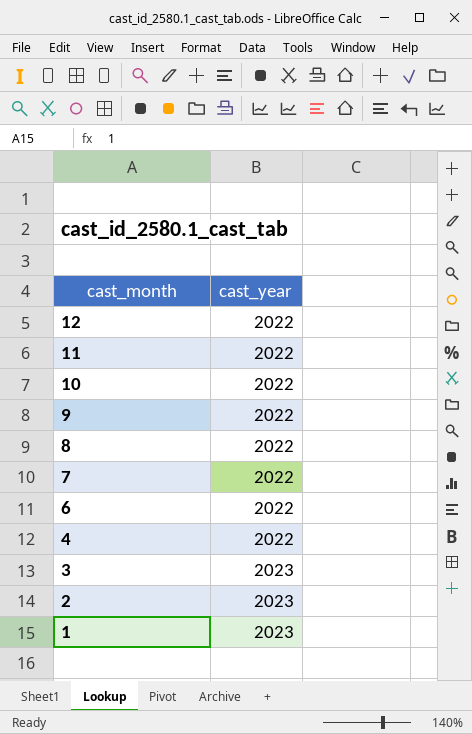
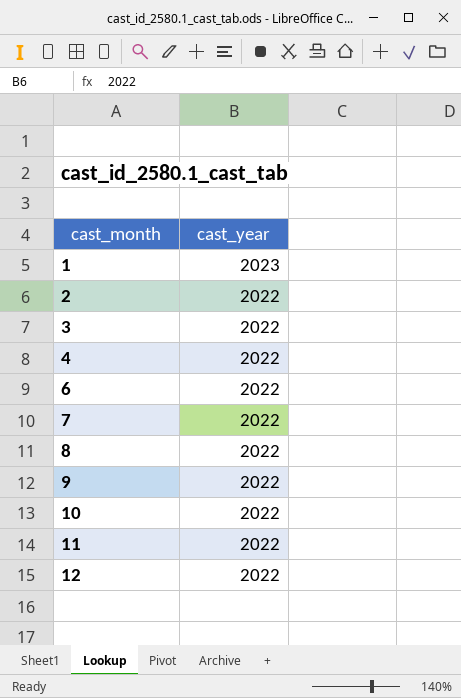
row order: cast_month descending -> cast_month ascending
2 | cast_year: 2023 -> 2022
3 | cast_year: 2023 -> 2022

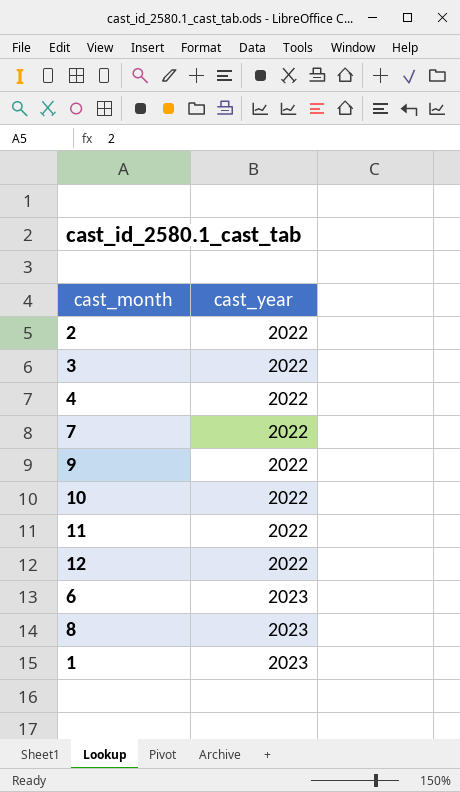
row order: cast_month ascending -> cast_year ascending
6 | cast_year: 2022 -> 2023
8 | cast_year: 2022 -> 2023

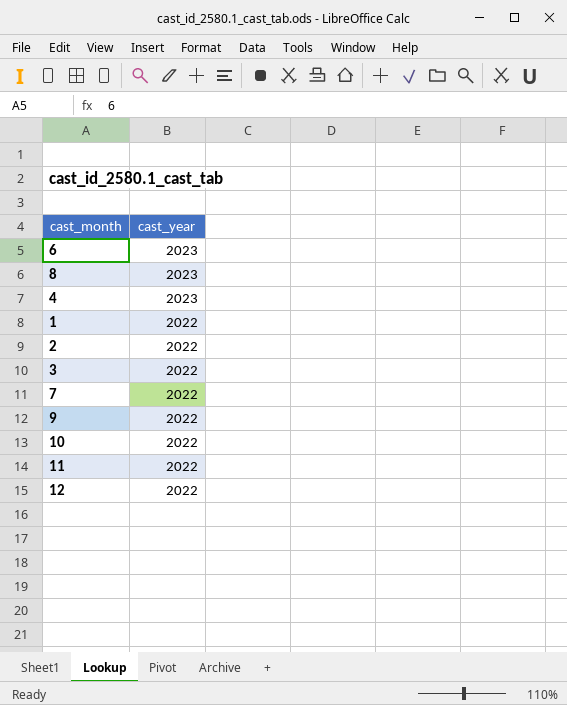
row order: cast_year ascending -> cast_year descending
4 | cast_year: 2022 -> 2023
1 | cast_year: 2023 -> 2022

